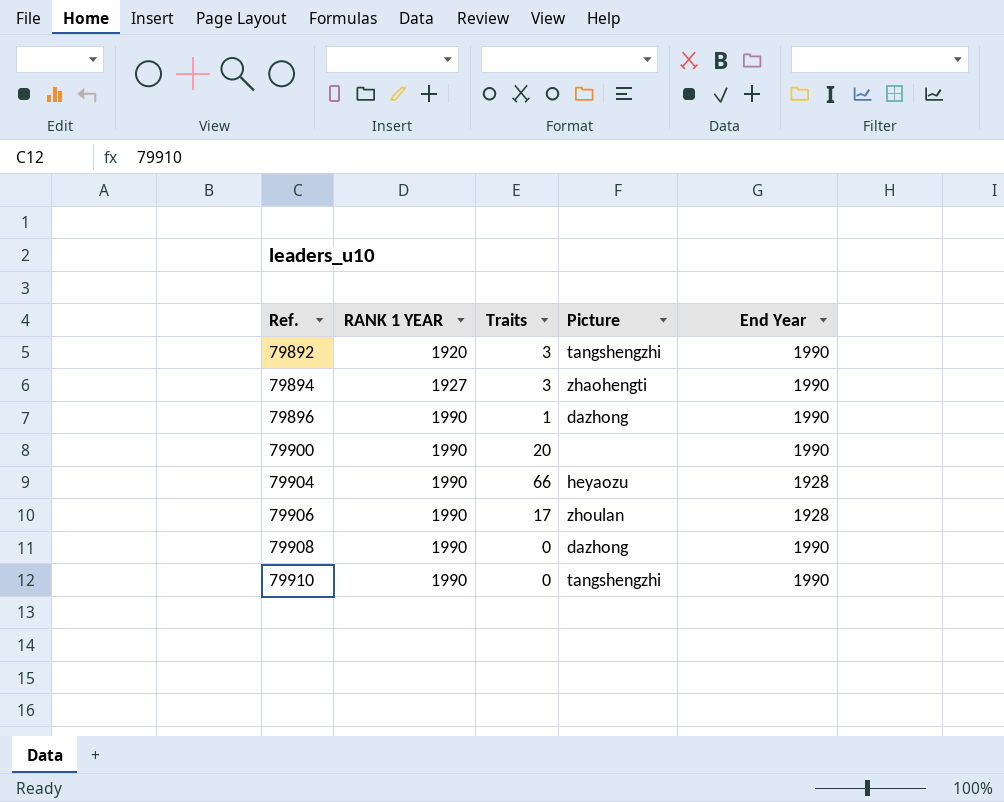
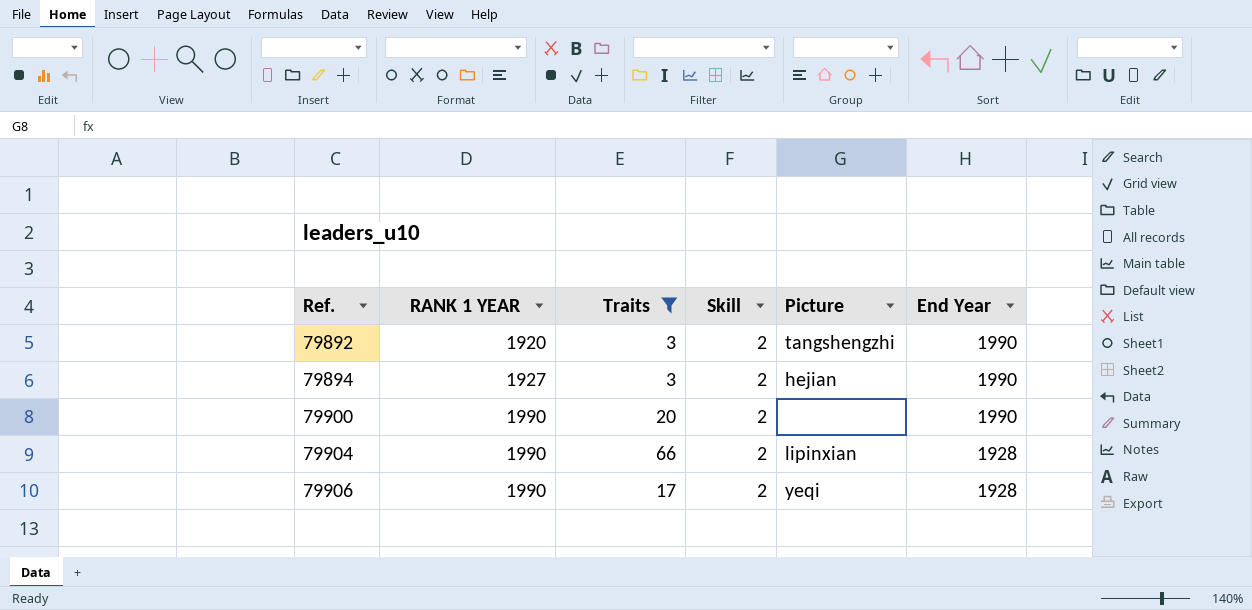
filter: none -> Traits >= 3
column Skill | position: none -> 4
79894 | Picture: zhaohengti -> hejian
79904 | Picture: heyaozu -> lipinxian
79906 | Picture: zhoulan -> yeqi

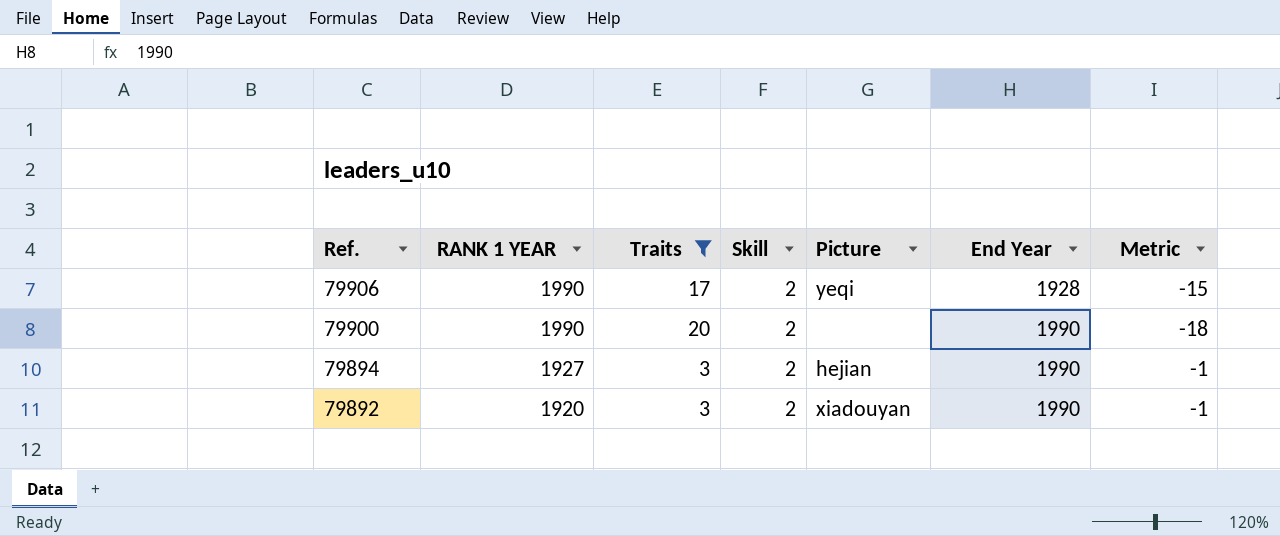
row order: Ref. ascending -> Ref. descending
column Metric | formula: none -> [Skill] - [Traits]
row 79904: 1990 | 66 | 2 | lipinxian | 1928 -> none
79892 | Picture: tangshengzhi -> xiadouyan

